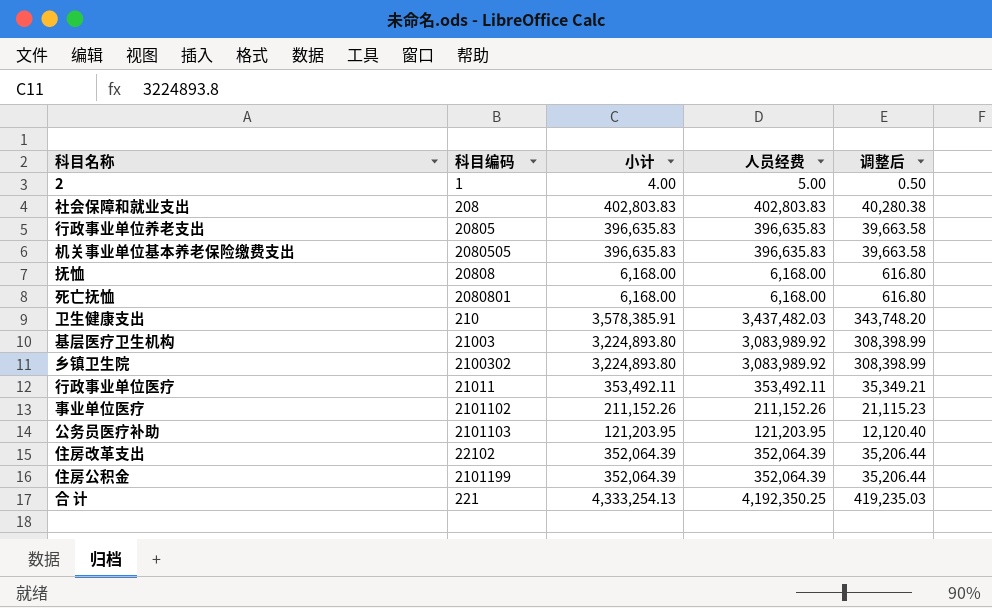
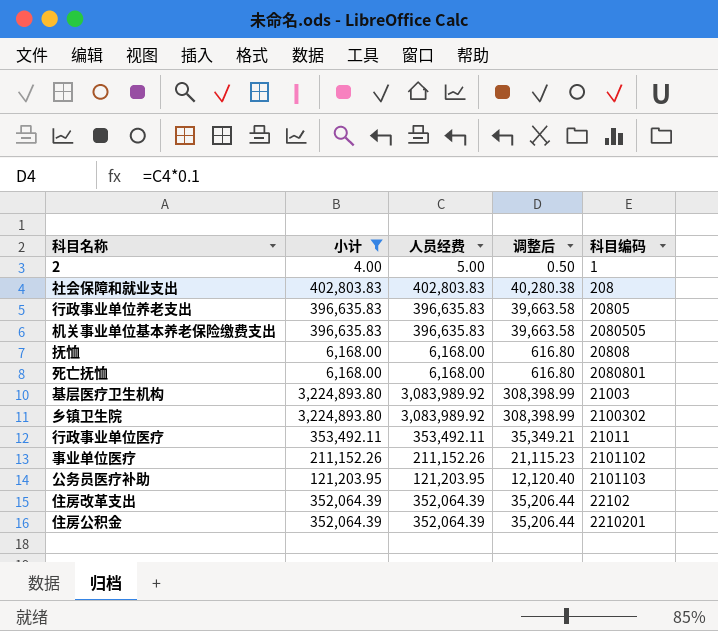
filter: none -> 小计 <= 3,224,893.80
column 科目编码 | position: 2 -> 5
住房公积金 | 科目编码: 2101199 -> 2210201

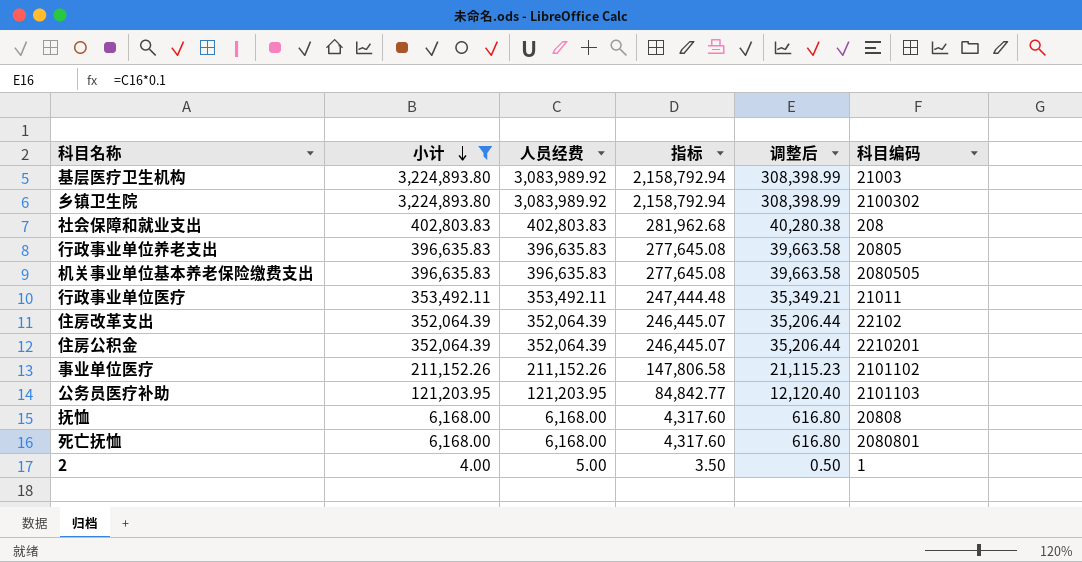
row order: none -> 小计 descending
column 指标 | formula: none -> [人员经费] * 0.7

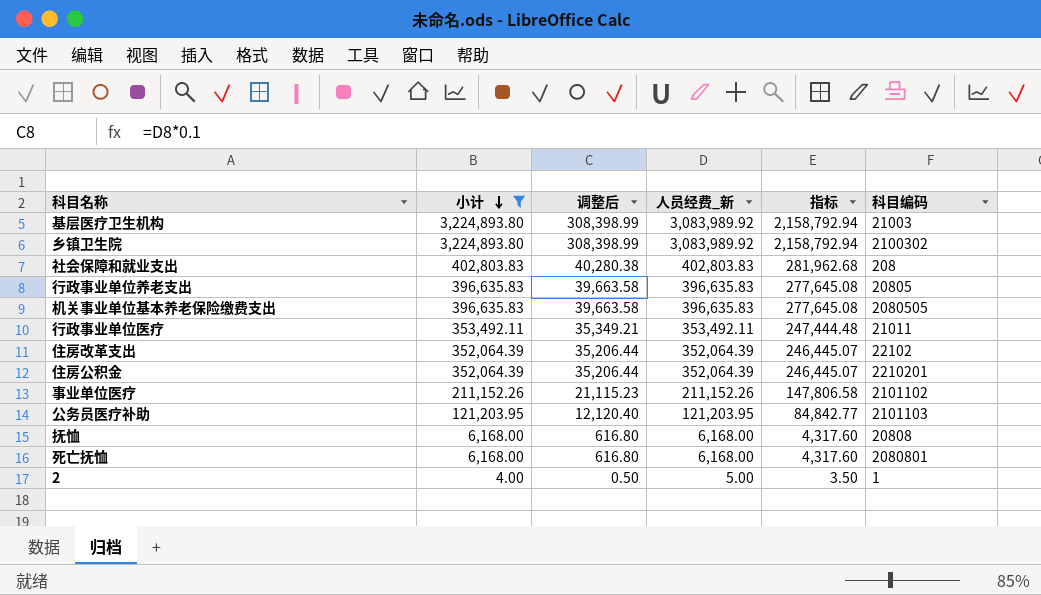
column 调整后 | position: 5 -> 3
column name: 人员经费 -> 人员经费_新

